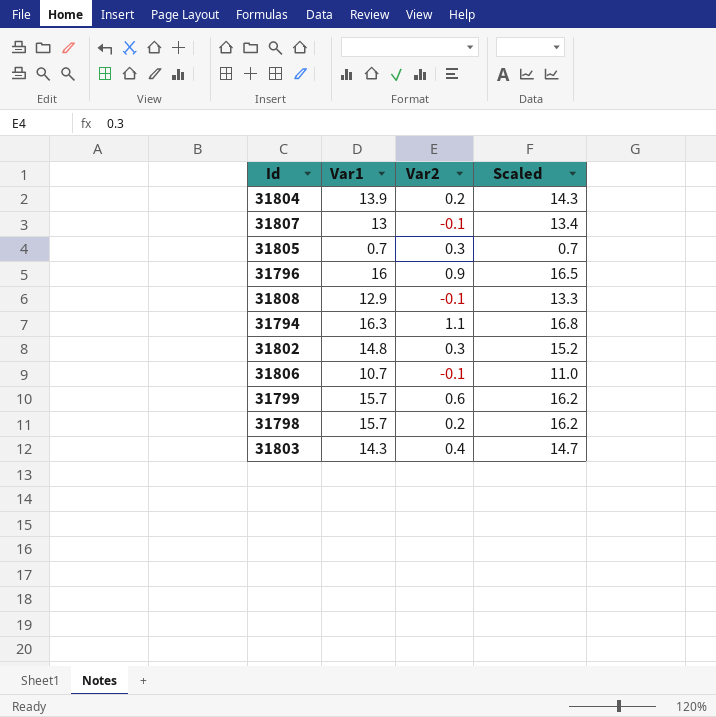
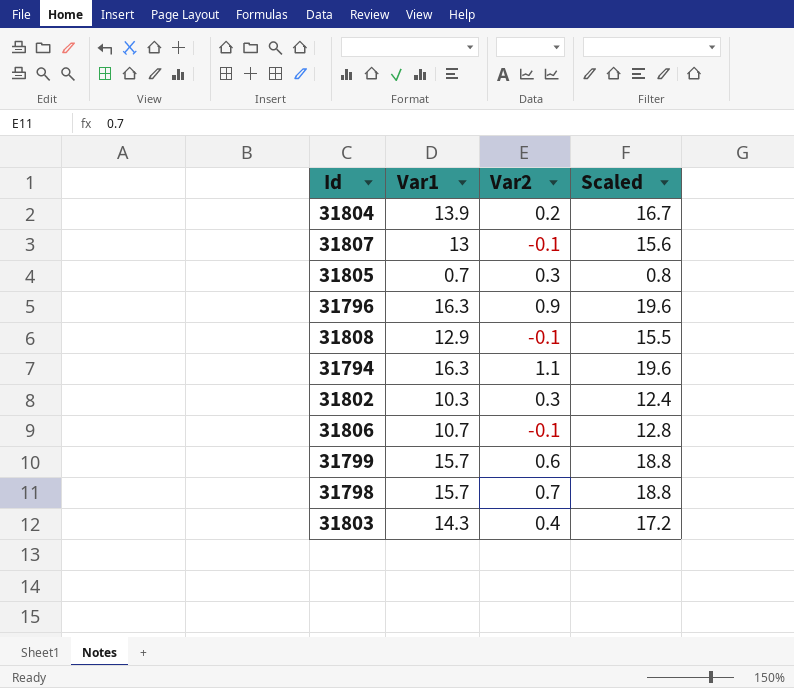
column Scaled | formula: [Var1] * 1.03 -> [Var1] * 1.2
31796 | Var1: 16 -> 16.3
31802 | Var1: 14.8 -> 10.3
31798 | Var2: 0.2 -> 0.7

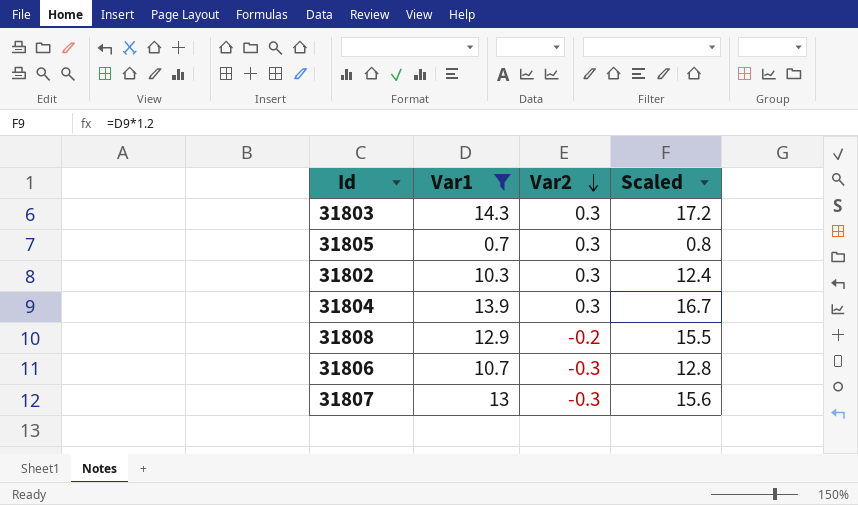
filter: none -> Var1 <= 14.3
row order: none -> Var2 descending
31803 | Var2: 0.4 -> 0.3
31804 | Var2: 0.2 -> 0.3
31808 | Var2: -0.1 -> -0.2
31806 | Var2: -0.1 -> -0.3
31807 | Var2: -0.1 -> -0.3

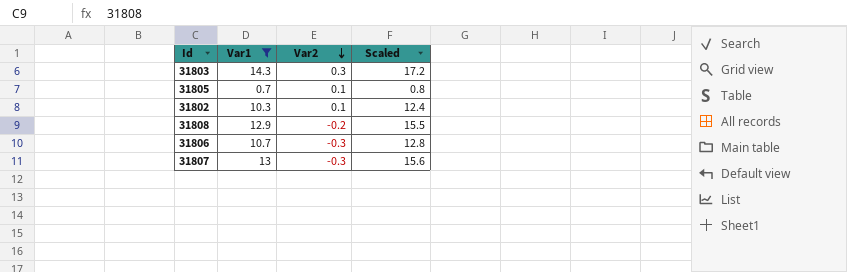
row 31804: 13.9 | 0.3 | 16.7 -> none
31805 | Var2: 0.3 -> 0.1
31802 | Var2: 0.3 -> 0.1

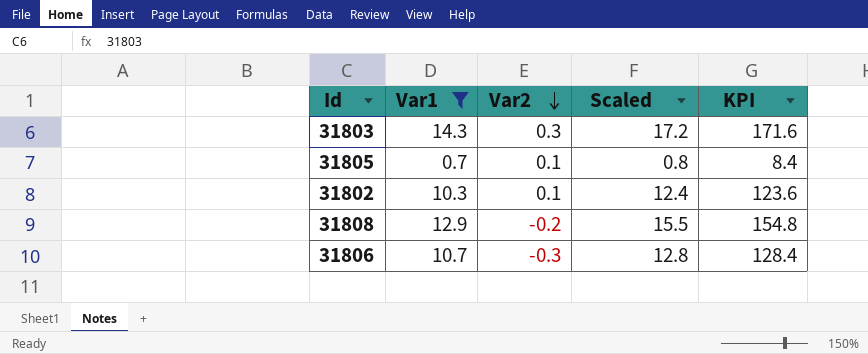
column KPI | formula: none -> [Var1] * 12
row 31807: 13 | -0.3 | 15.6 -> none

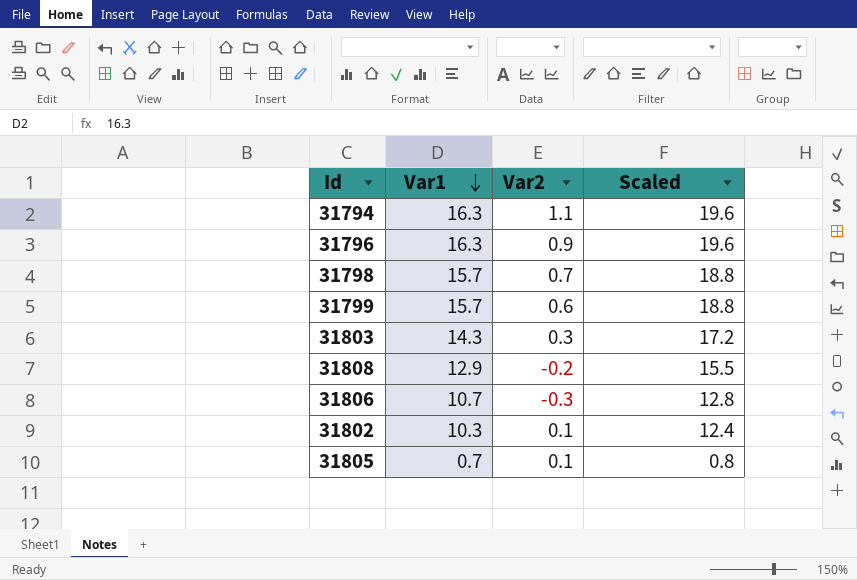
filter: Var1 <= 14.3 -> none
row order: Var2 descending -> Var1 descending
column KPI | formula: [Var1] * 12 -> none

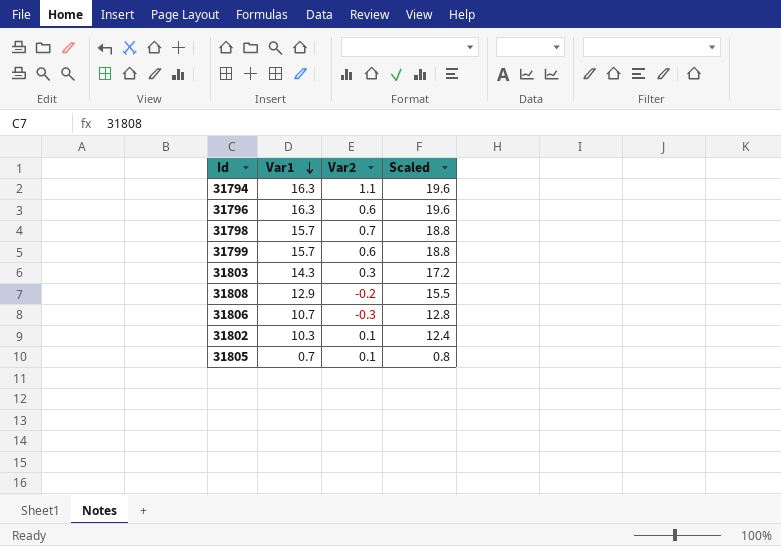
31796 | Var2: 0.9 -> 0.6

